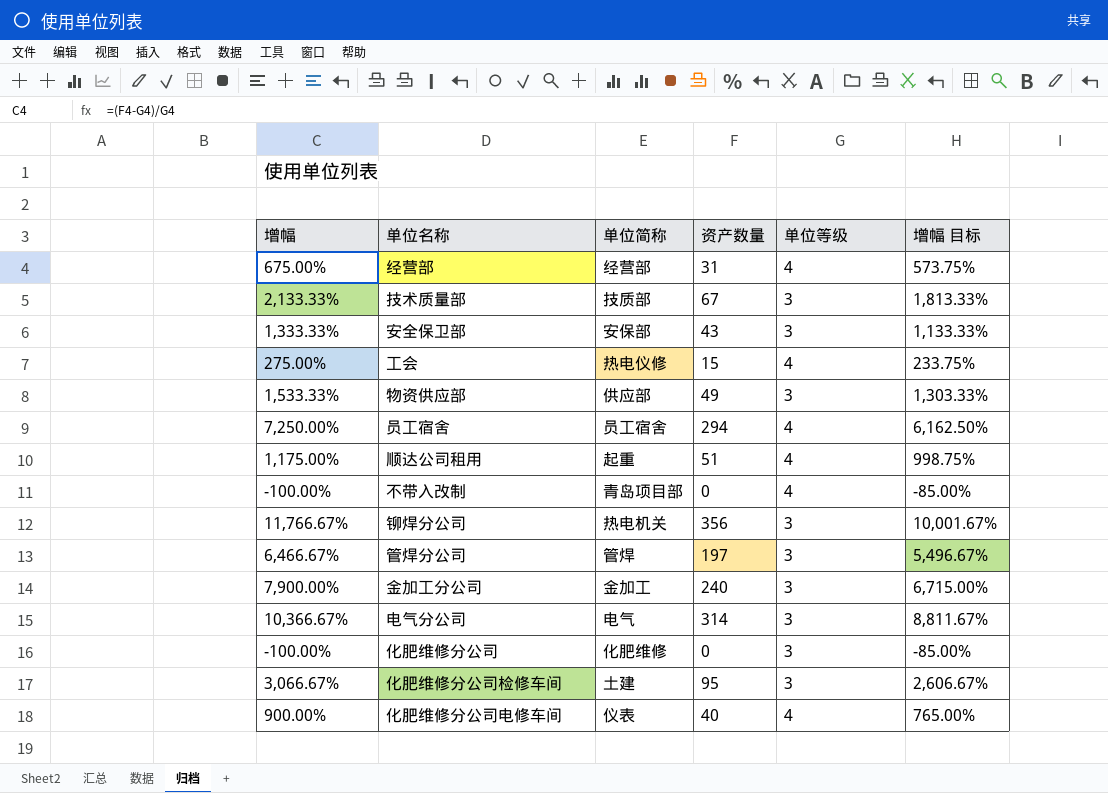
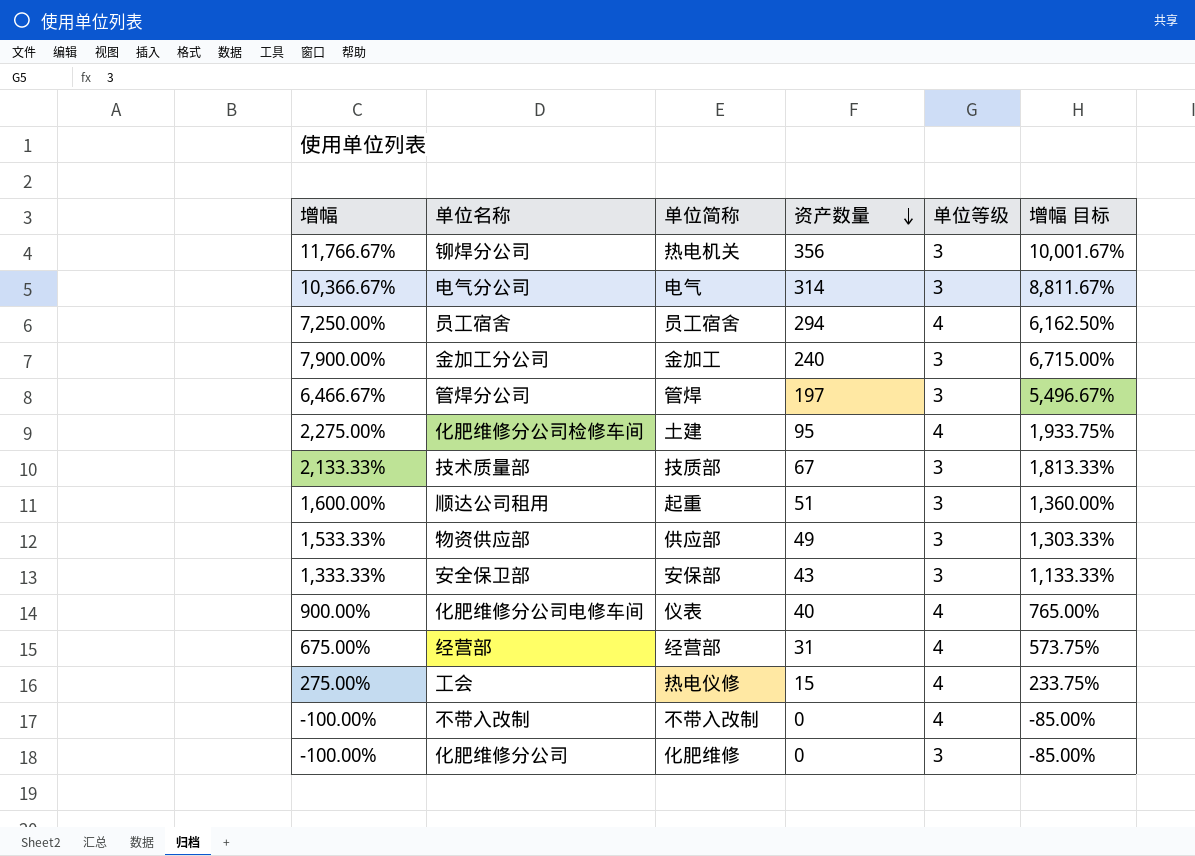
row order: none -> 资产数量 descending
化肥维修分公司检修车间 | 增幅: 3,066.67% -> 2,275.00%
化肥维修分公司检修车间 | 单位等级: 3 -> 4
化肥维修分公司检修车间 | 增幅 目标: 2,606.67% -> 1,933.75%
顺达公司租用 | 增幅: 1,175.00% -> 1,600.00%
顺达公司租用 | 单位等级: 4 -> 3
顺达公司租用 | 增幅 目标: 998.75% -> 1,360.00%
不带入改制 | 单位简称: 青岛项目部 -> 不带入改制

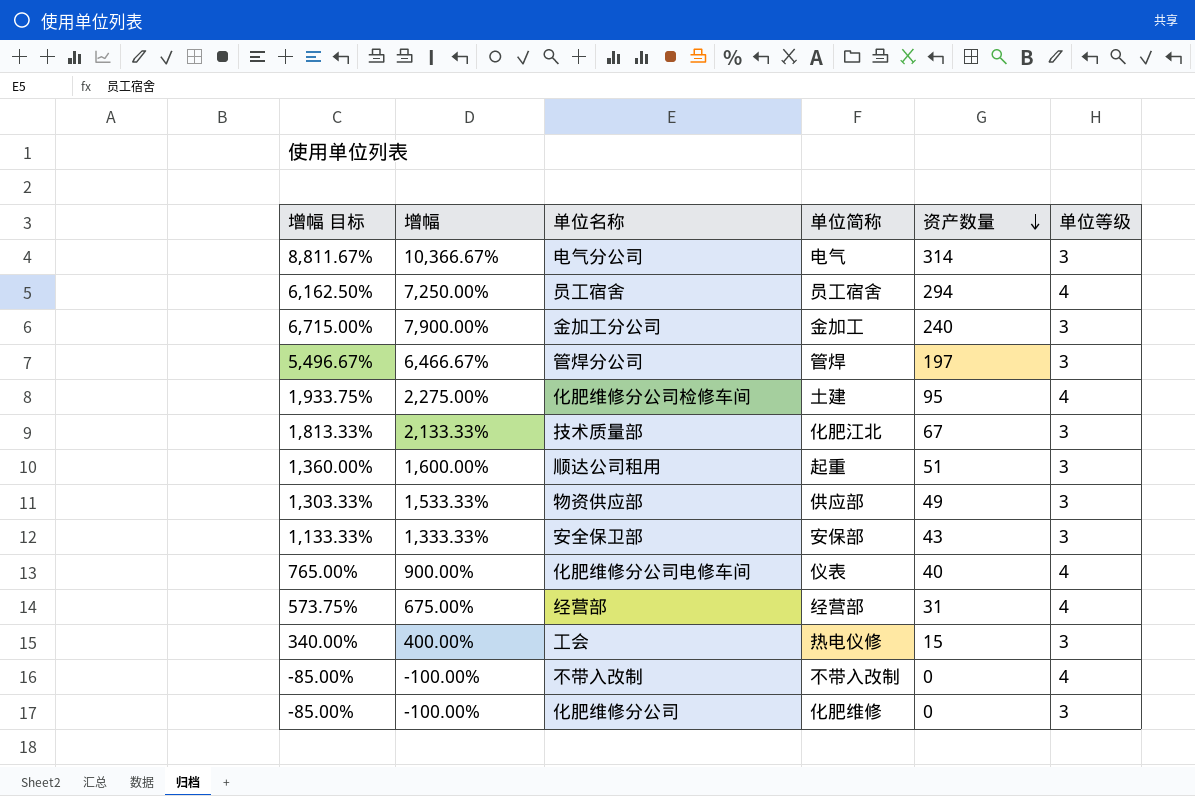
column 增幅 目标 | position: 6 -> 1
row 铆焊分公司: 11,766.67% | 热电机关 | 356 | 3 | 10,001.67% -> none
技术质量部 | 单位简称: 技质部 -> 化肥江北
工会 | 增幅 目标: 233.75% -> 340.00%
工会 | 增幅: 275.00% -> 400.00%
工会 | 单位等级: 4 -> 3

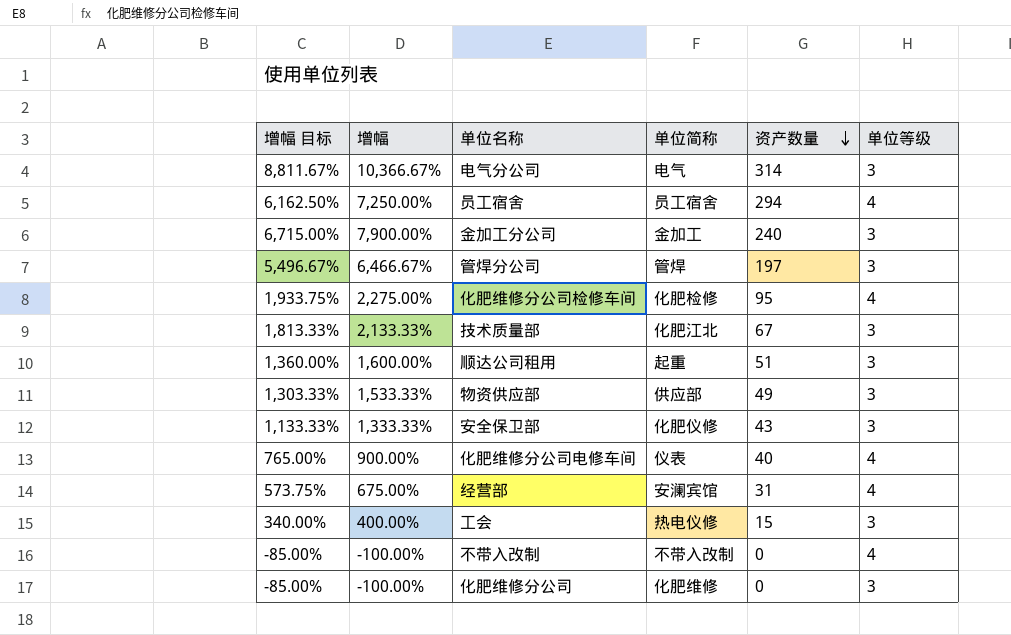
化肥维修分公司检修车间 | 单位简称: 土建 -> 化肥检修
安全保卫部 | 单位简称: 安保部 -> 化肥仪修
经营部 | 单位简称: 经营部 -> 安澜宾馆

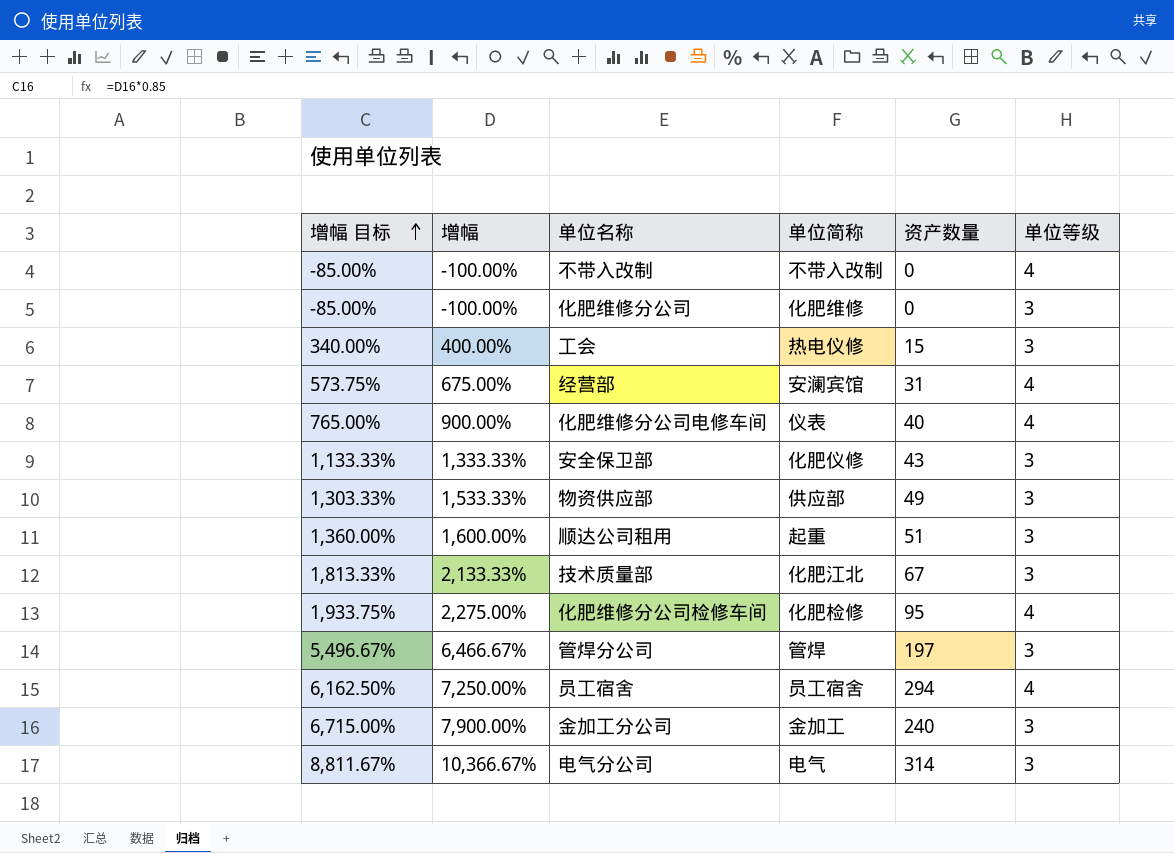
row order: 资产数量 descending -> 增幅 目标 ascending

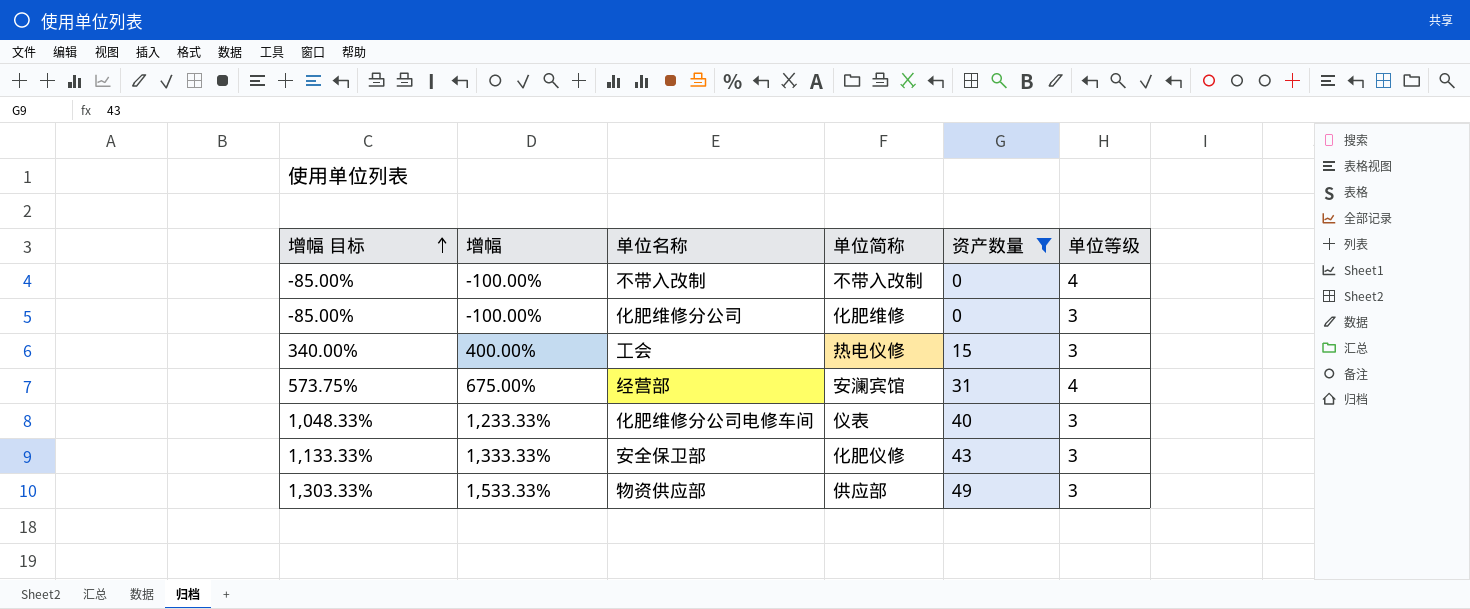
filter: none -> 资产数量 <= 49
化肥维修分公司电修车间 | 增幅 目标: 765.00% -> 1,048.33%
化肥维修分公司电修车间 | 增幅: 900.00% -> 1,233.33%
化肥维修分公司电修车间 | 单位等级: 4 -> 3

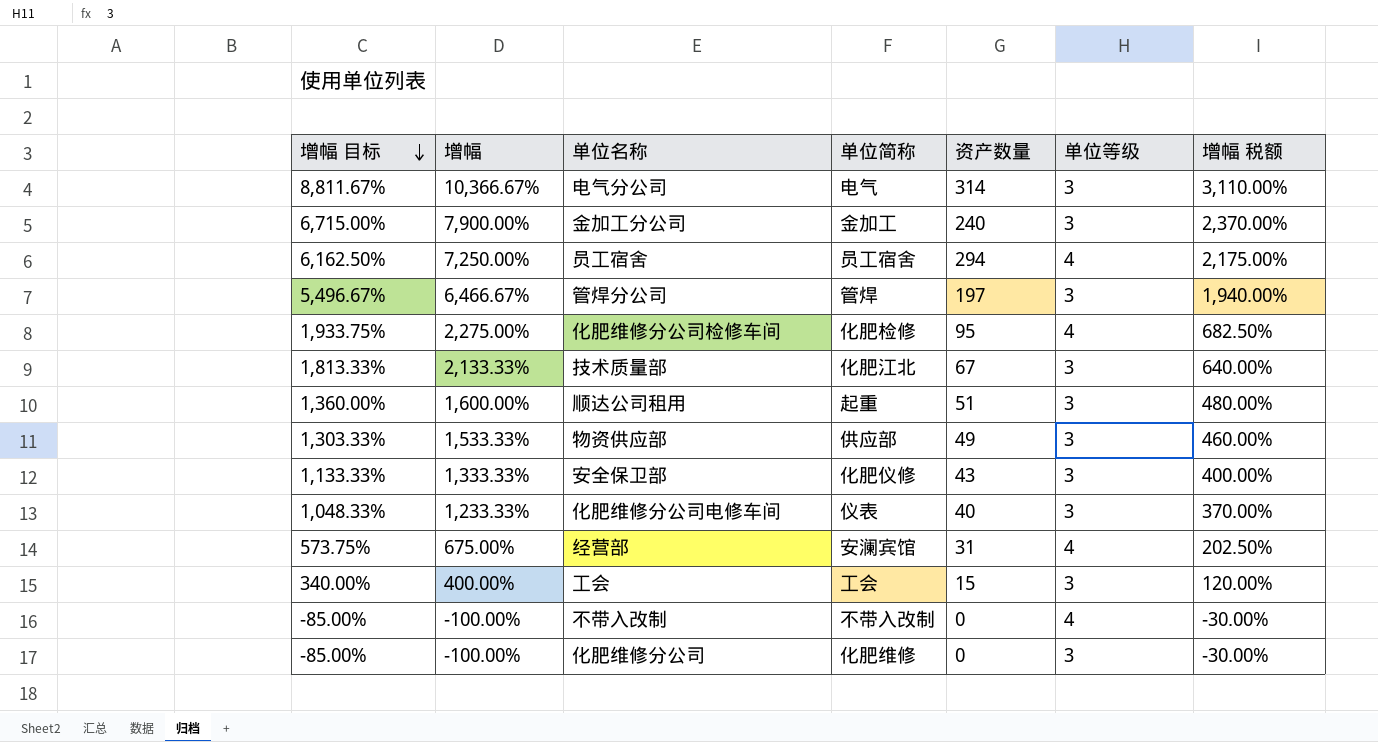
filter: 资产数量 <= 49 -> none
row order: 增幅 目标 ascending -> 增幅 目标 descending
column 增幅 税额 | formula: none -> [增幅] * 0.3
工会 | 单位简称: 热电仪修 -> 工会

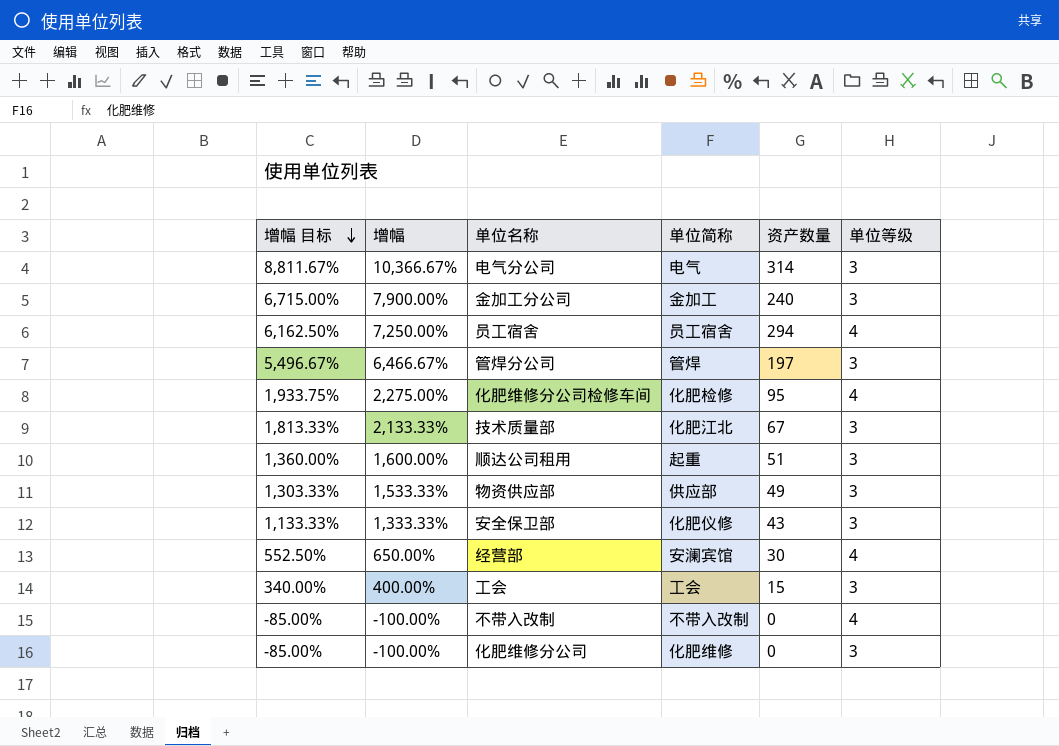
column 增幅 税额 | formula: [增幅] * 0.3 -> none
row 化肥维修分公司电修车间: 1,048.33% | 1,233.33% | 仪表 | 40 | 3 | 370.00% -> none
经营部 | 增幅 目标: 573.75% -> 552.50%
经营部 | 增幅: 675.00% -> 650.00%
经营部 | 资产数量: 31 -> 30

